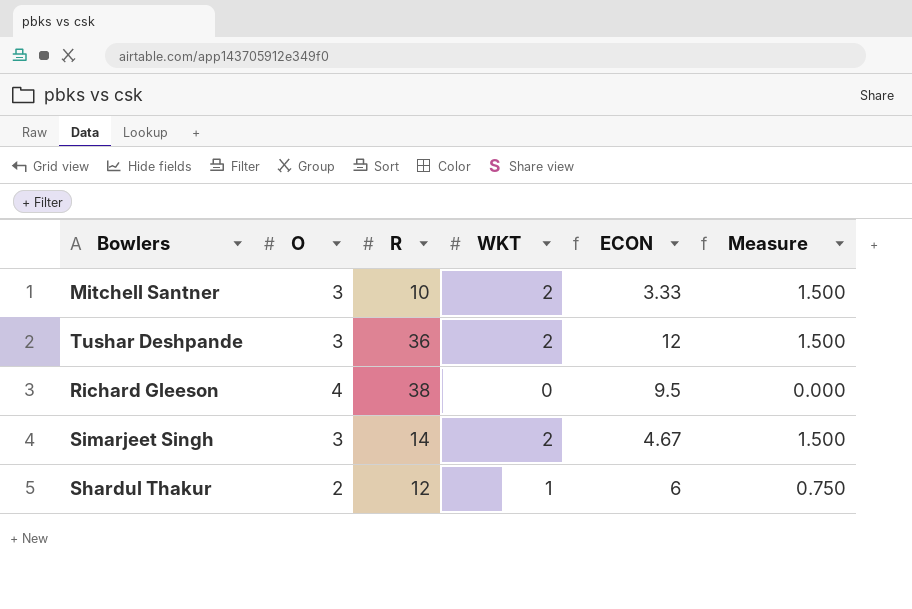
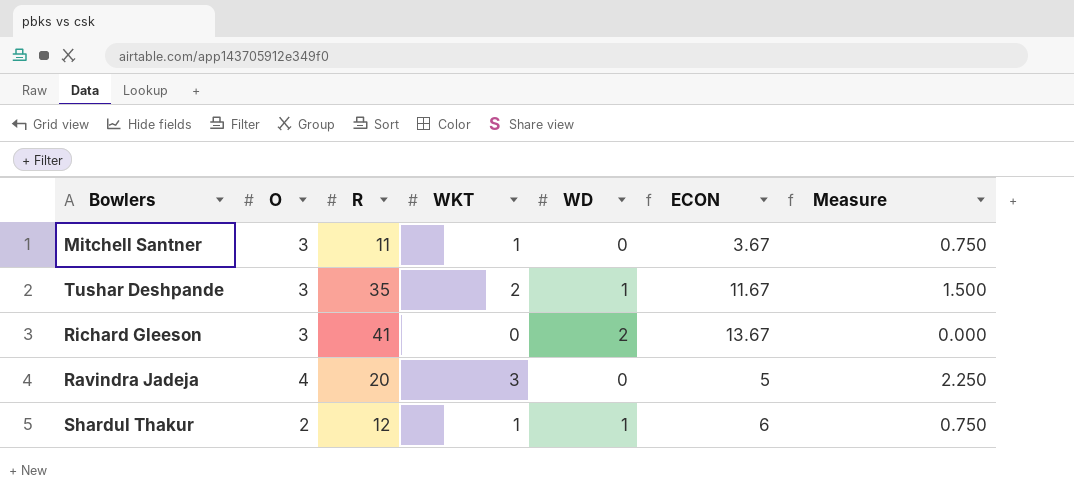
column WD | position: none -> 5
row Simarjeet Singh: 3 | 14 | 2 | 4.67 | 1.500 -> none
Mitchell Santner | R: 10 -> 11
Mitchell Santner | WKT: 2 -> 1
Mitchell Santner | ECON: 3.33 -> 3.67
Mitchell Santner | Measure: 1.500 -> 0.750
Tushar Deshpande | R: 36 -> 35
Tushar Deshpande | ECON: 12 -> 11.67
Richard Gleeson | O: 4 -> 3
Richard Gleeson | R: 38 -> 41
Richard Gleeson | ECON: 9.5 -> 13.67
row Ravindra Jadeja: none -> 4 | 20 | 3 | 0 | 5 | 2.250

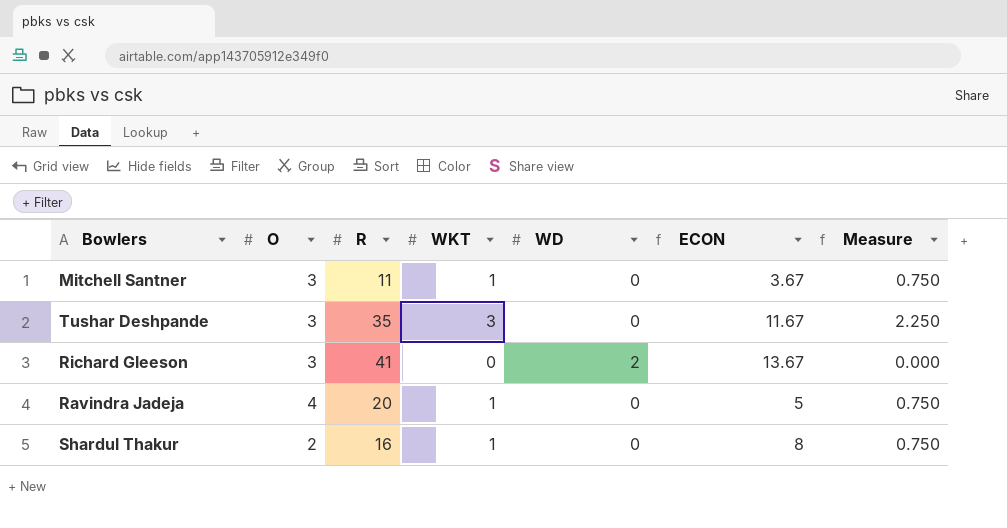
Tushar Deshpande | WKT: 2 -> 3
Tushar Deshpande | WD: 1 -> 0
Tushar Deshpande | Measure: 1.500 -> 2.250
Ravindra Jadeja | WKT: 3 -> 1
Ravindra Jadeja | Measure: 2.250 -> 0.750
Shardul Thakur | R: 12 -> 16
Shardul Thakur | WD: 1 -> 0
Shardul Thakur | ECON: 6 -> 8

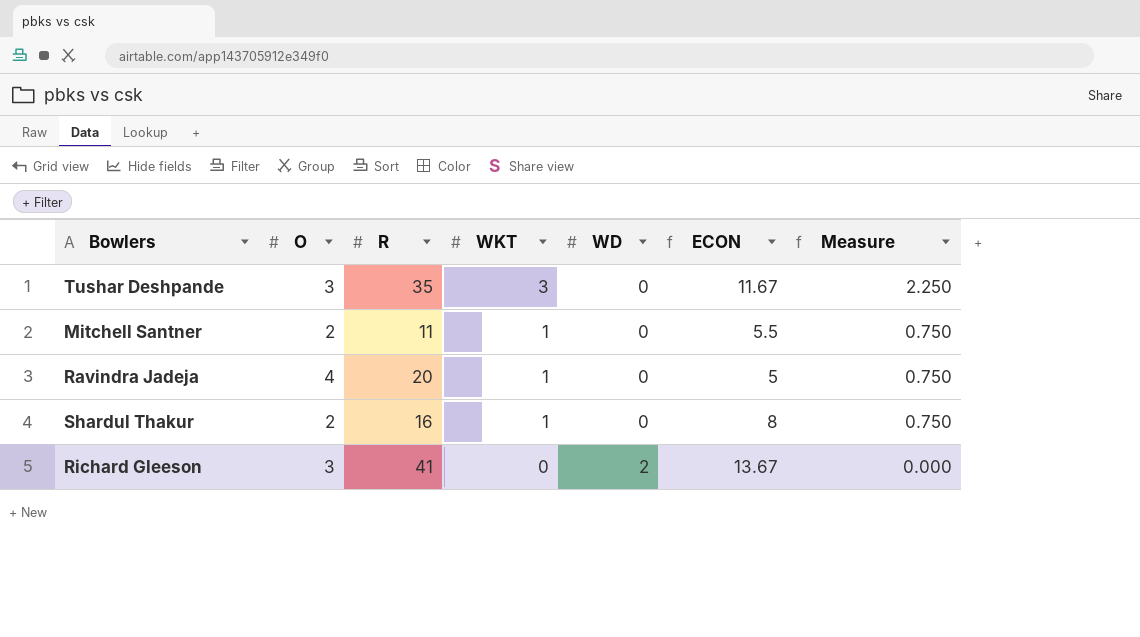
row order: none -> WKT descending
Mitchell Santner | O: 3 -> 2
Mitchell Santner | ECON: 3.67 -> 5.5

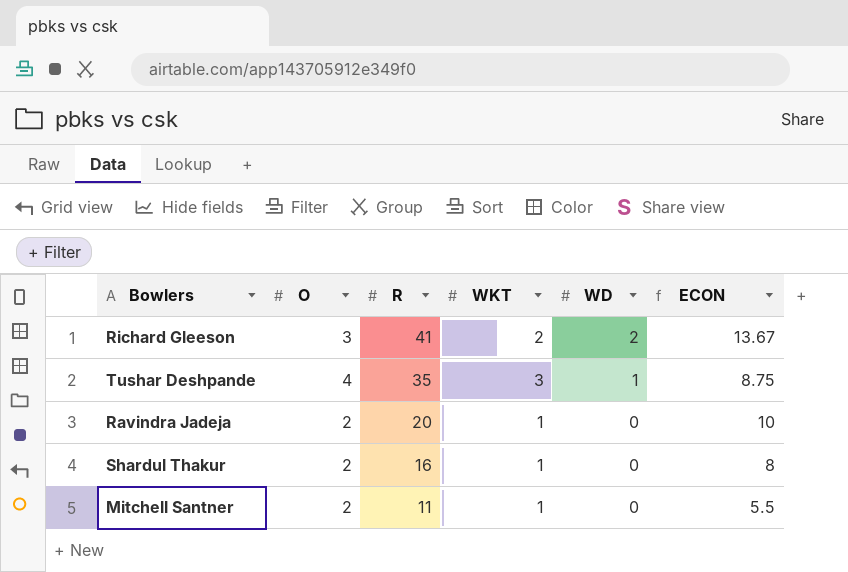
row order: WKT descending -> R descending
column Measure | formula: [WKT] * 0.75 -> none
Richard Gleeson | WKT: 0 -> 2
Tushar Deshpande | O: 3 -> 4
Tushar Deshpande | WD: 0 -> 1
Tushar Deshpande | ECON: 11.67 -> 8.75
Ravindra Jadeja | O: 4 -> 2
Ravindra Jadeja | ECON: 5 -> 10

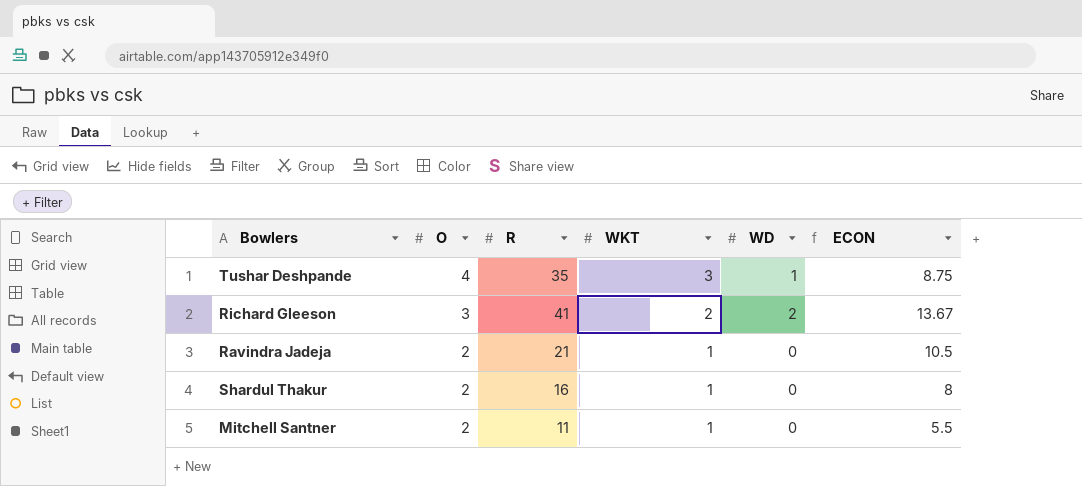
row order: R descending -> O descending
Ravindra Jadeja | R: 20 -> 21
Ravindra Jadeja | ECON: 10 -> 10.5

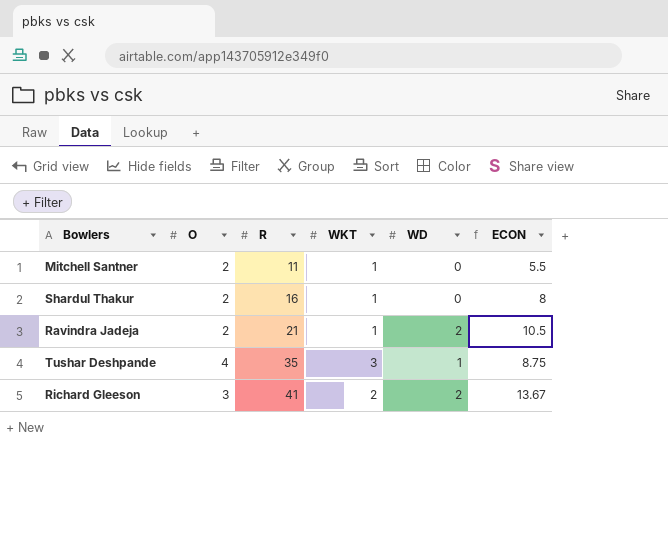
row order: O descending -> R ascending
Ravindra Jadeja | WD: 0 -> 2

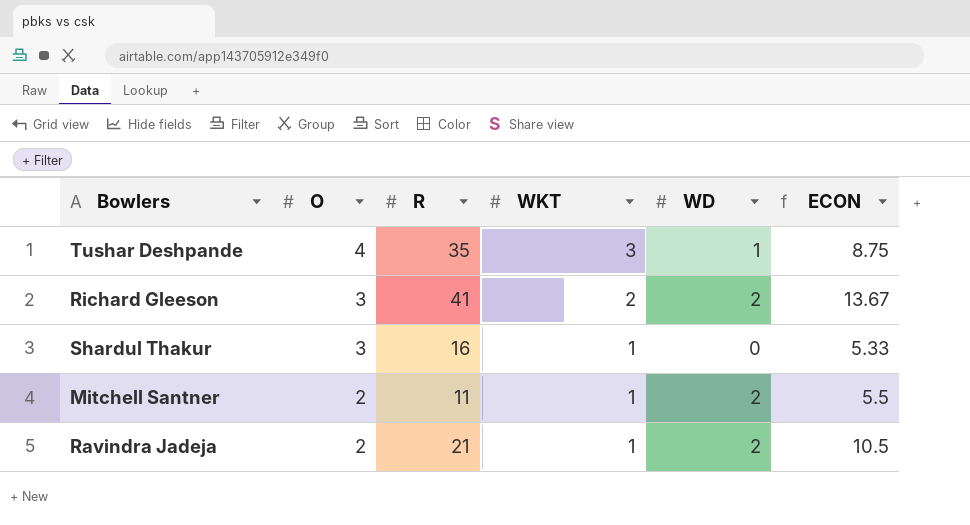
row order: R ascending -> O descending
Shardul Thakur | O: 2 -> 3
Shardul Thakur | ECON: 8 -> 5.33
Mitchell Santner | WD: 0 -> 2

